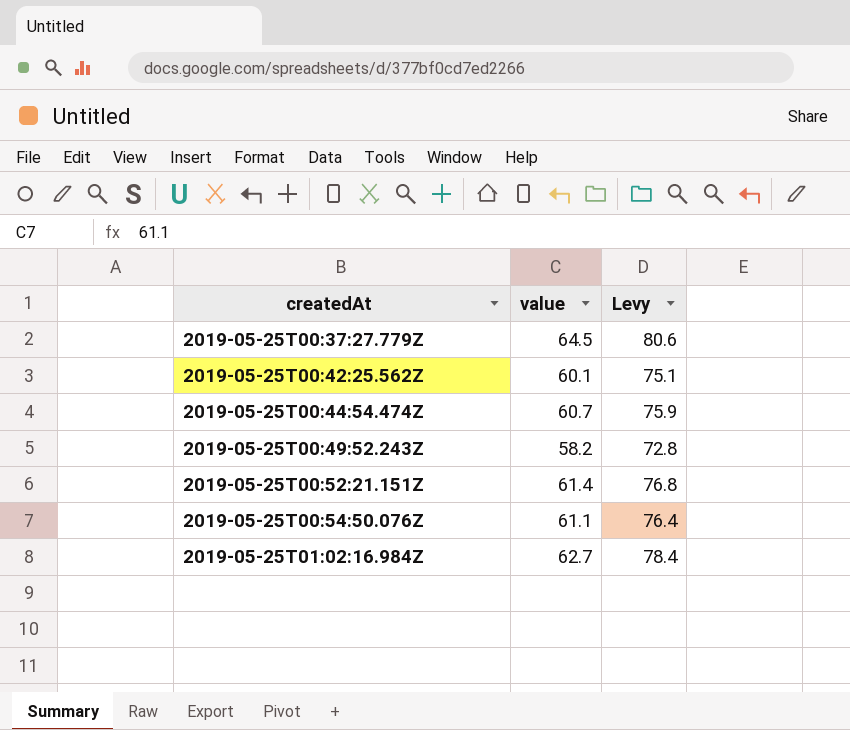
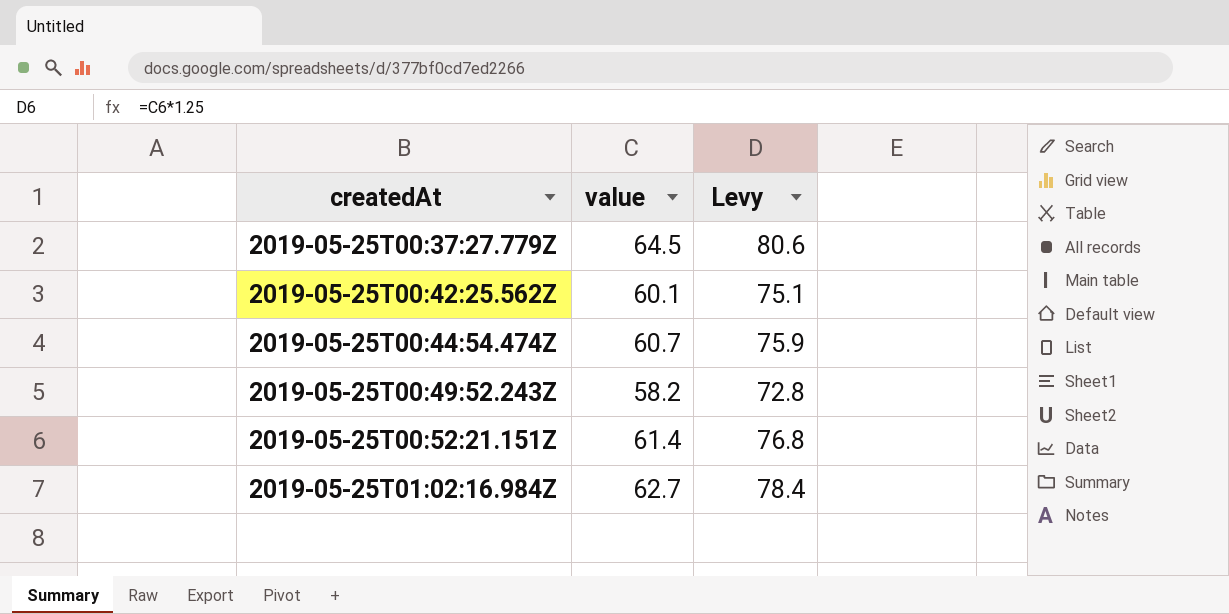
row 2019-05-25T00:54:50.076Z: 61.1 | 76.4 -> none

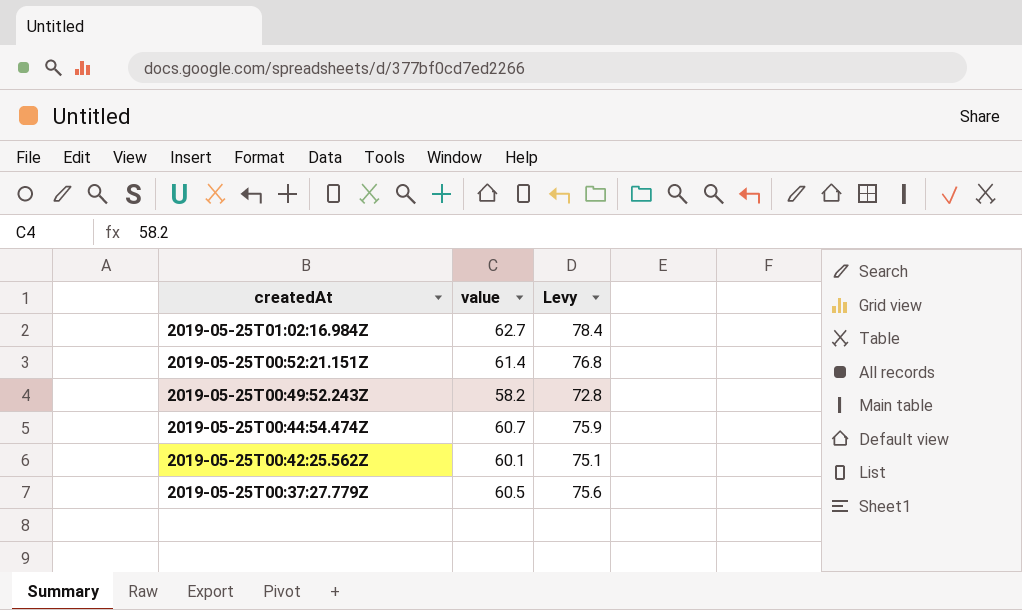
row order: createdAt ascending -> createdAt descending
2019-05-25T00:37:27.779Z | value: 64.5 -> 60.5
2019-05-25T00:37:27.779Z | Levy: 80.6 -> 75.6

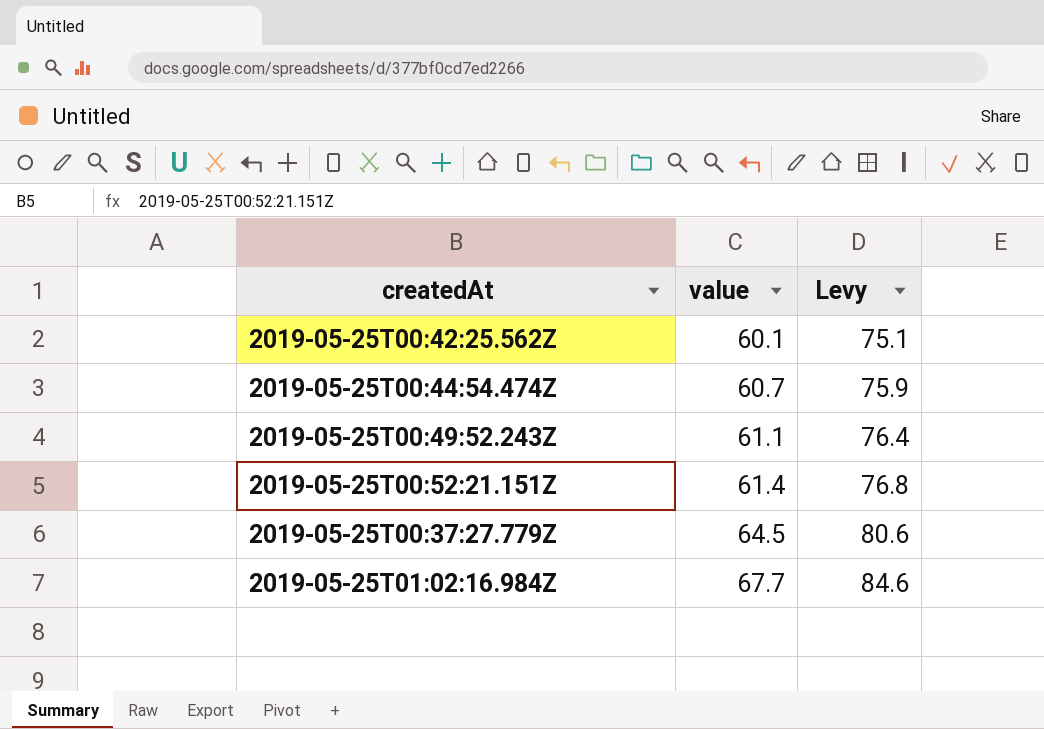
row order: createdAt descending -> value ascending
2019-05-25T00:49:52.243Z | value: 58.2 -> 61.1
2019-05-25T00:49:52.243Z | Levy: 72.8 -> 76.4
2019-05-25T00:37:27.779Z | value: 60.5 -> 64.5
2019-05-25T00:37:27.779Z | Levy: 75.6 -> 80.6
2019-05-25T01:02:16.984Z | value: 62.7 -> 67.7
2019-05-25T01:02:16.984Z | Levy: 78.4 -> 84.6

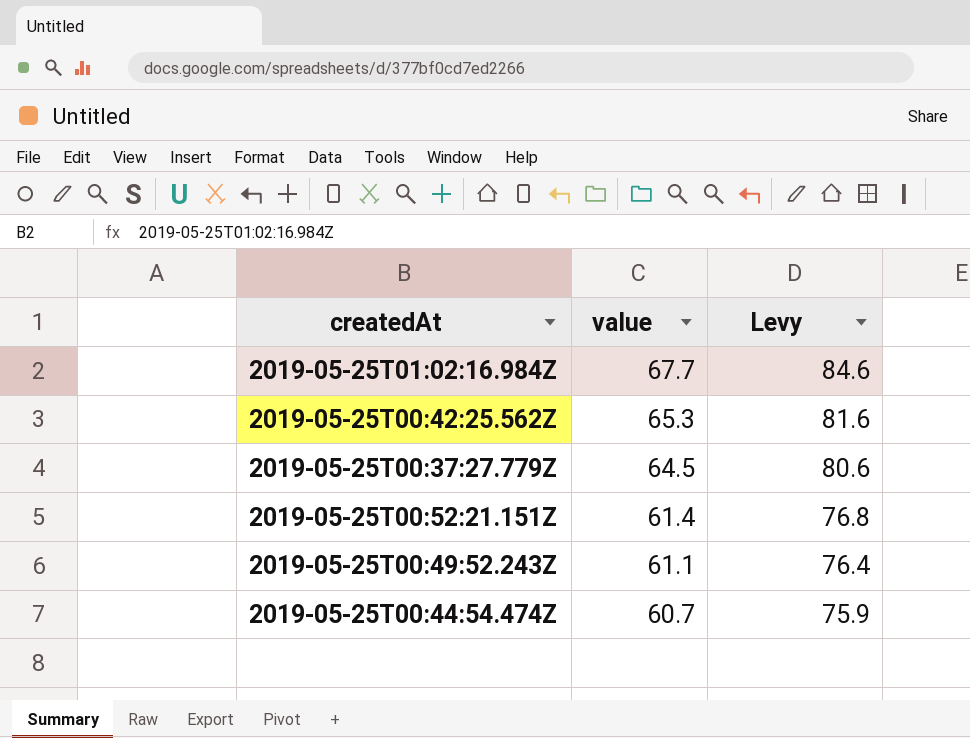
row order: value ascending -> value descending
2019-05-25T00:42:25.562Z | value: 60.1 -> 65.3
2019-05-25T00:42:25.562Z | Levy: 75.1 -> 81.6

